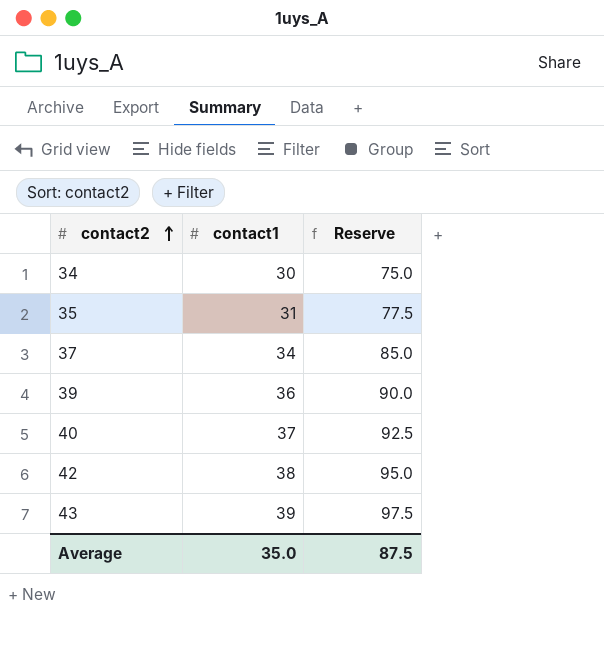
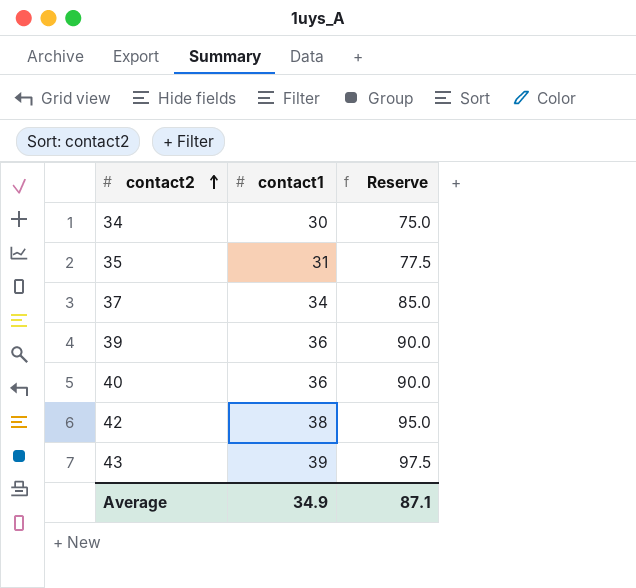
40 | contact1: 37 -> 36
40 | Reserve: 92.5 -> 90.0
Average | contact1: 35.0 -> 34.9
Average | Reserve: 87.5 -> 87.1

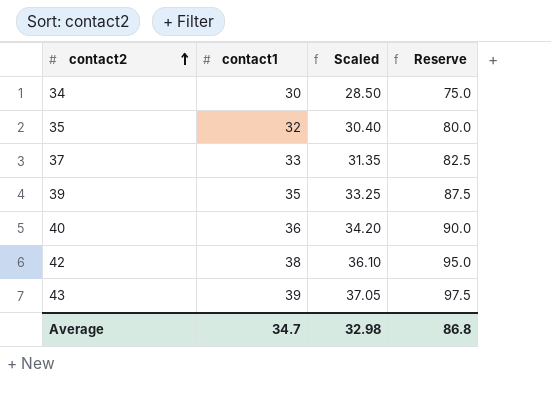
column Scaled | formula: none -> [contact1] * 0.95
35 | contact1: 31 -> 32
35 | Reserve: 77.5 -> 80.0
37 | contact1: 34 -> 33
37 | Reserve: 85.0 -> 82.5
39 | contact1: 36 -> 35
39 | Reserve: 90.0 -> 87.5
Average | contact1: 34.9 -> 34.7
Average | Reserve: 87.1 -> 86.8

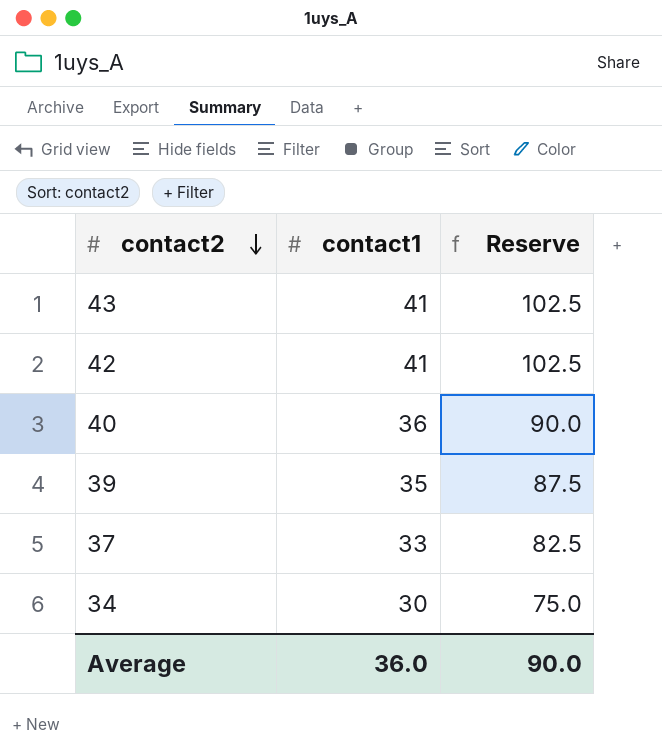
row order: contact2 ascending -> contact2 descending
column Scaled | formula: [contact1] * 0.95 -> none
row 35: 32 | 30.40 | 80.0 -> none
43 | contact1: 39 -> 41
43 | Reserve: 97.5 -> 102.5
42 | contact1: 38 -> 41
42 | Reserve: 95.0 -> 102.5
Average | contact1: 34.7 -> 36.0
Average | Reserve: 86.8 -> 90.0

